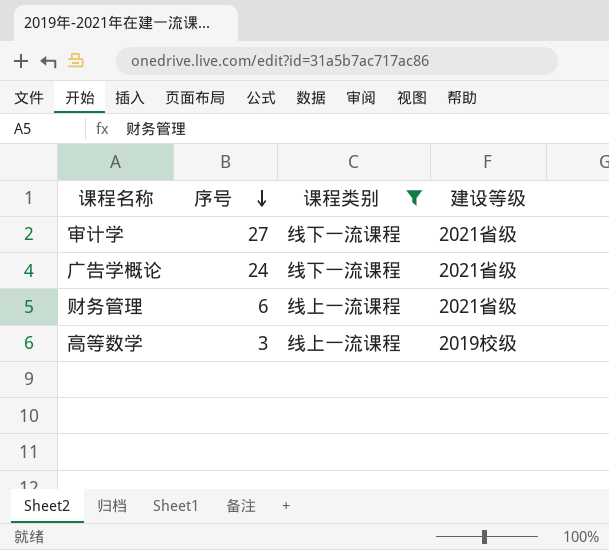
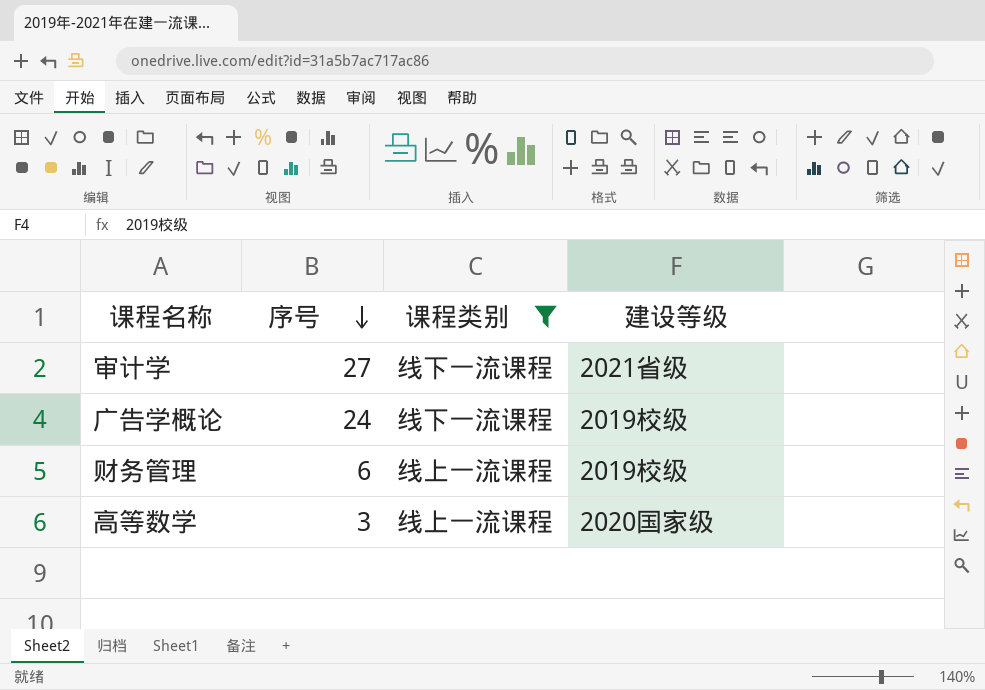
广告学概论 | 建设等级: 2021省级 -> 2019校级
财务管理 | 建设等级: 2021省级 -> 2019校级
高等数学 | 建设等级: 2019校级 -> 2020国家级

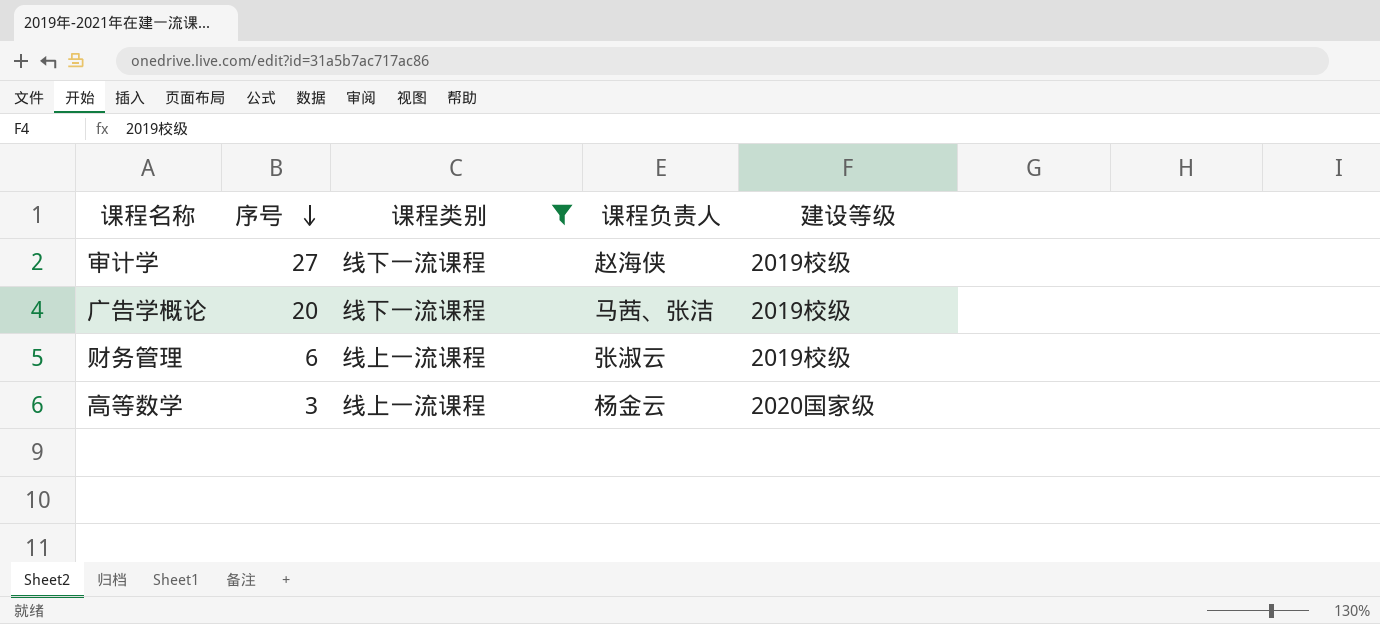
column 课程负责人 | position: none -> 4
审计学 | 建设等级: 2021省级 -> 2019校级
广告学概论 | 序号: 24 -> 20

